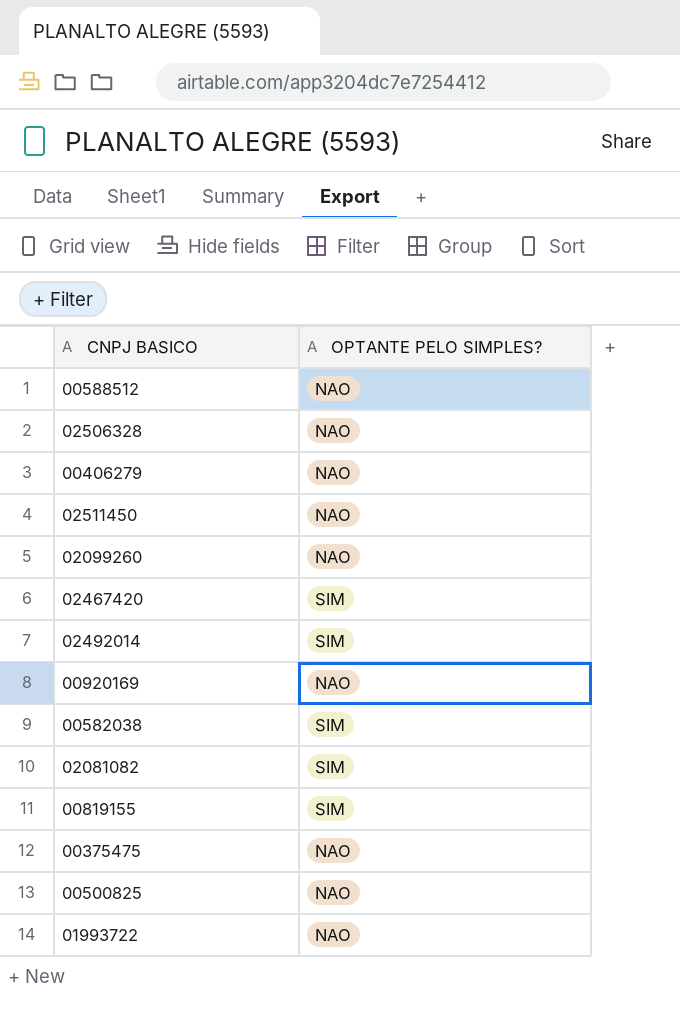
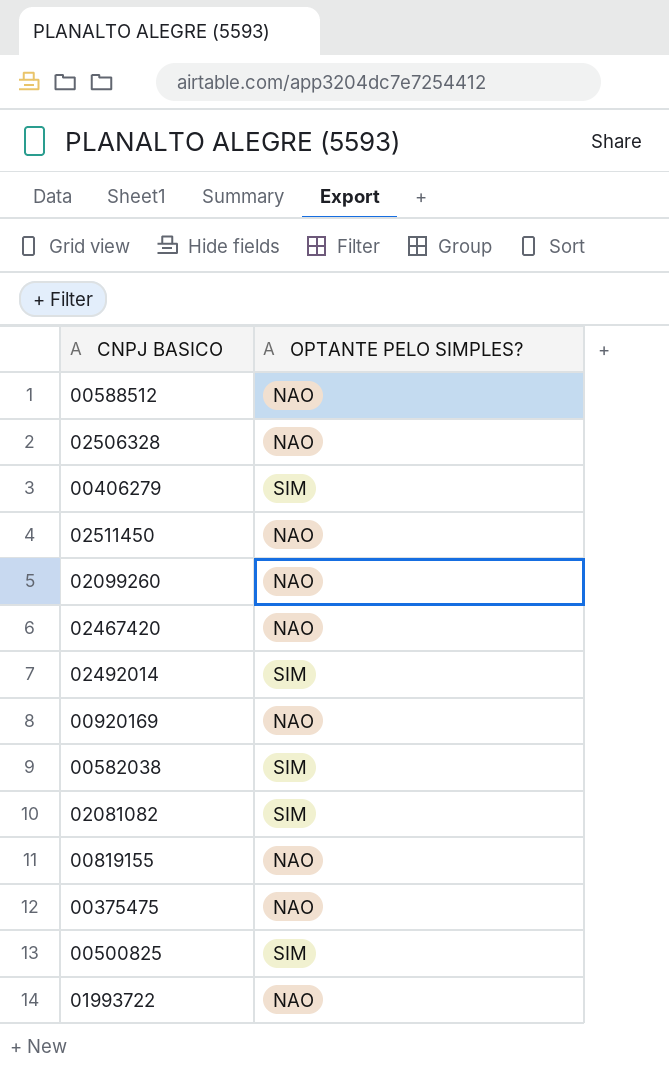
00406279 | OPTANTE PELO SIMPLES?: NAO -> SIM
02467420 | OPTANTE PELO SIMPLES?: SIM -> NAO
00819155 | OPTANTE PELO SIMPLES?: SIM -> NAO
00500825 | OPTANTE PELO SIMPLES?: NAO -> SIM

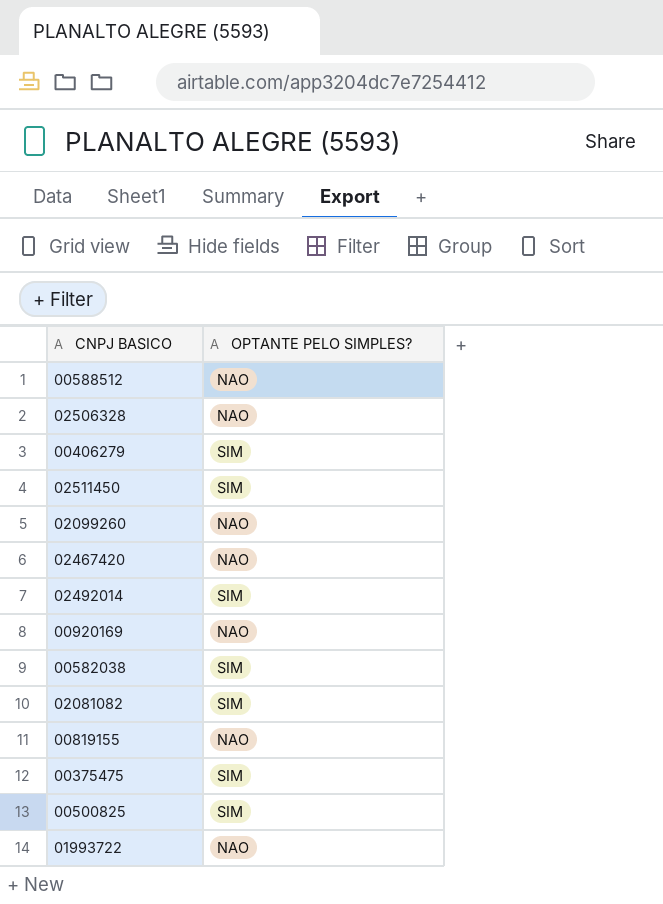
02511450 | OPTANTE PELO SIMPLES?: NAO -> SIM
00375475 | OPTANTE PELO SIMPLES?: NAO -> SIM

